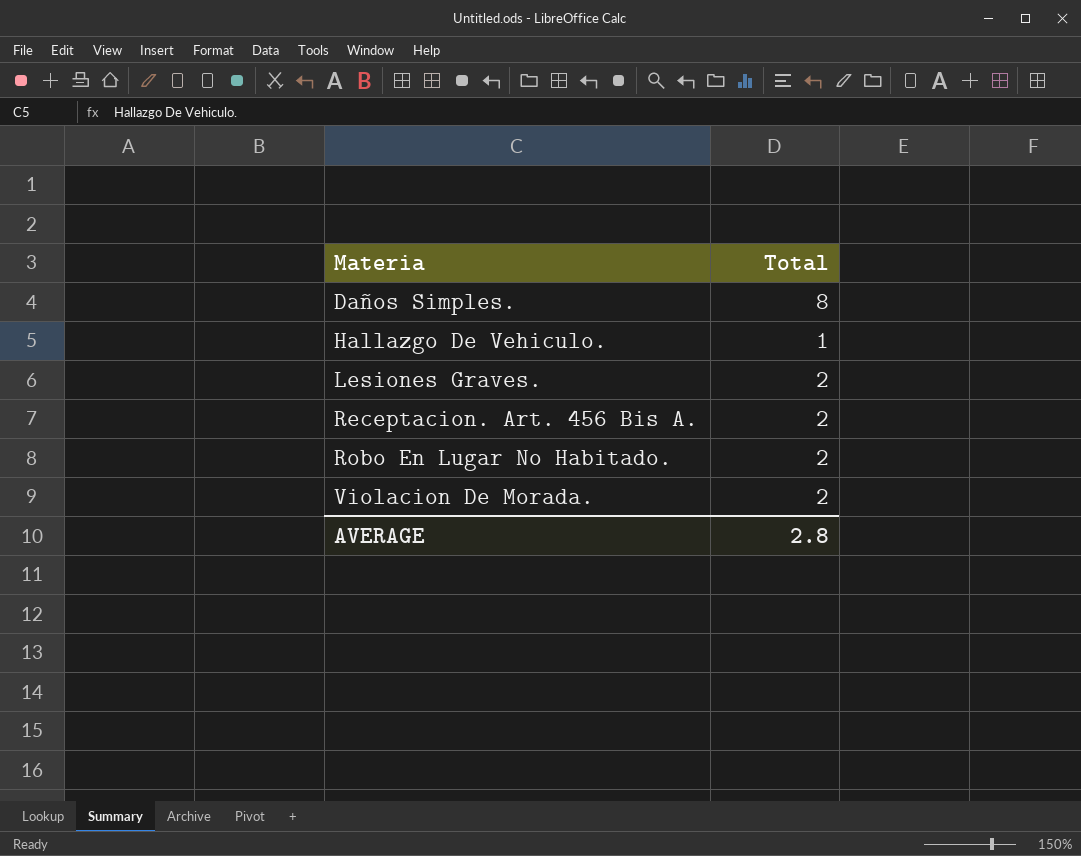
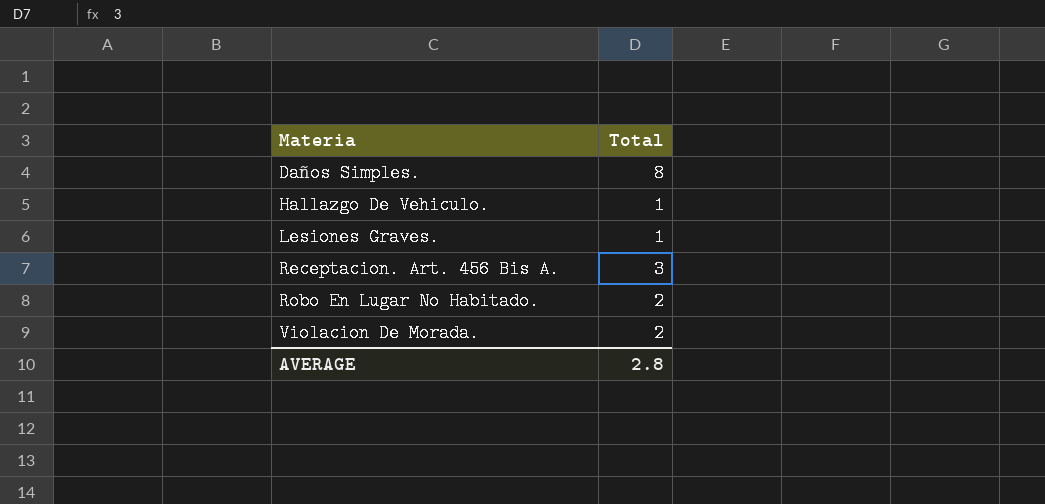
Lesiones Graves. | Total: 2 -> 1
Receptacion. Art. 456 Bis A. | Total: 2 -> 3

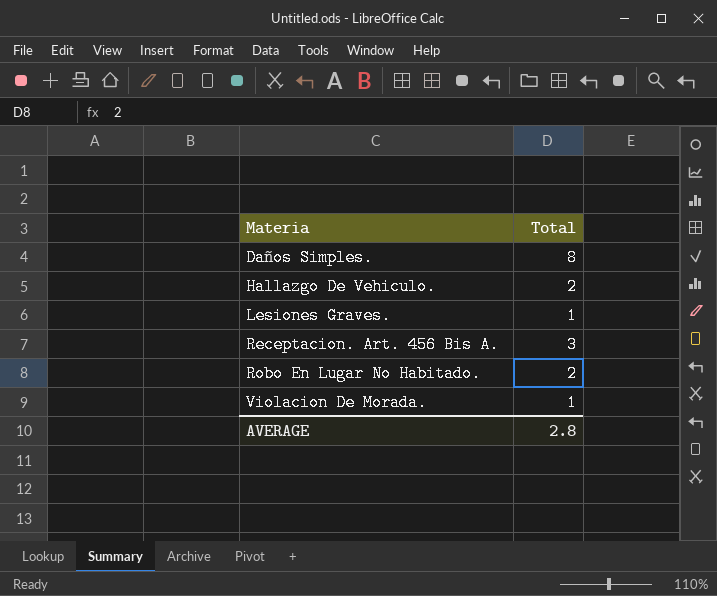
Hallazgo De Vehiculo. | Total: 1 -> 2
Violacion De Morada. | Total: 2 -> 1

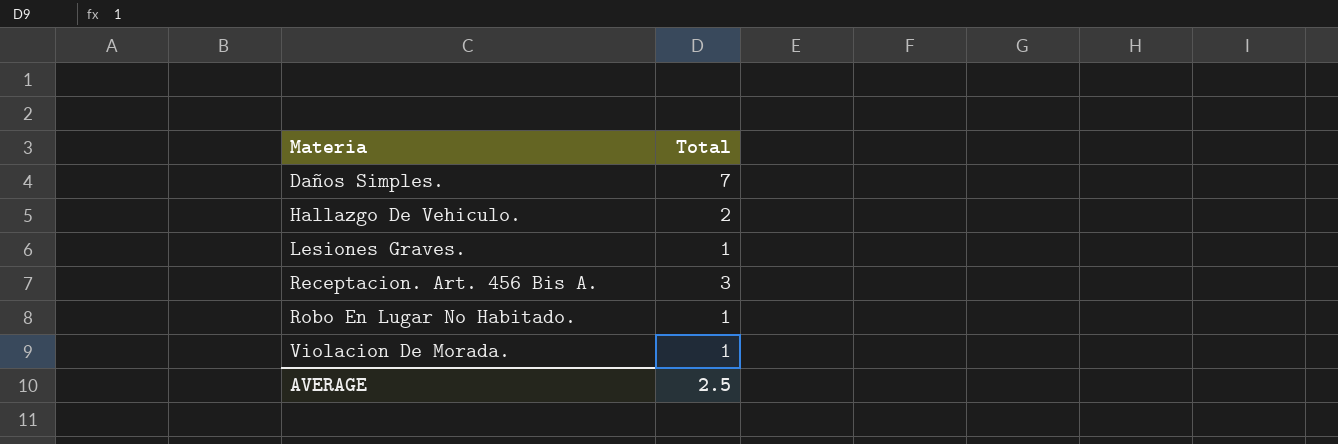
Daños Simples. | Total: 8 -> 7
Robo En Lugar No Habitado. | Total: 2 -> 1
AVERAGE | Total: 2.8 -> 2.5

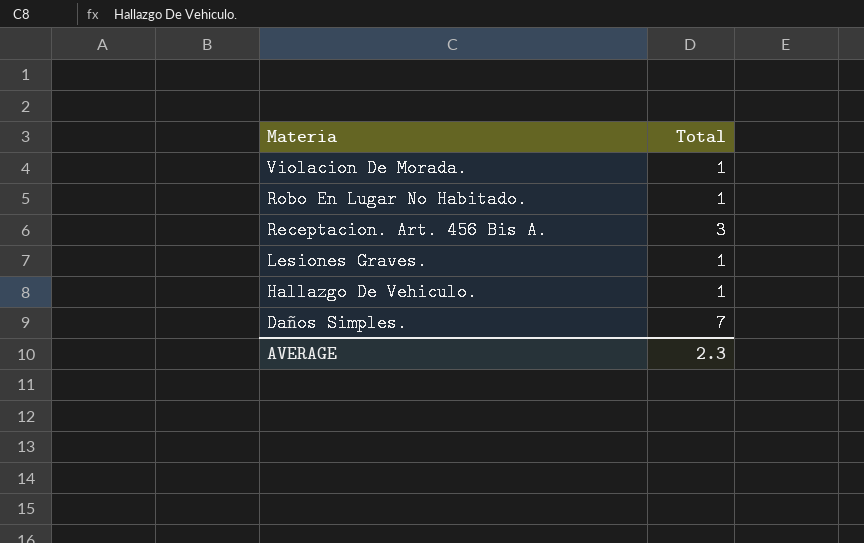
row order: Materia ascending -> Materia descending
Hallazgo De Vehiculo. | Total: 2 -> 1
AVERAGE | Total: 2.5 -> 2.3

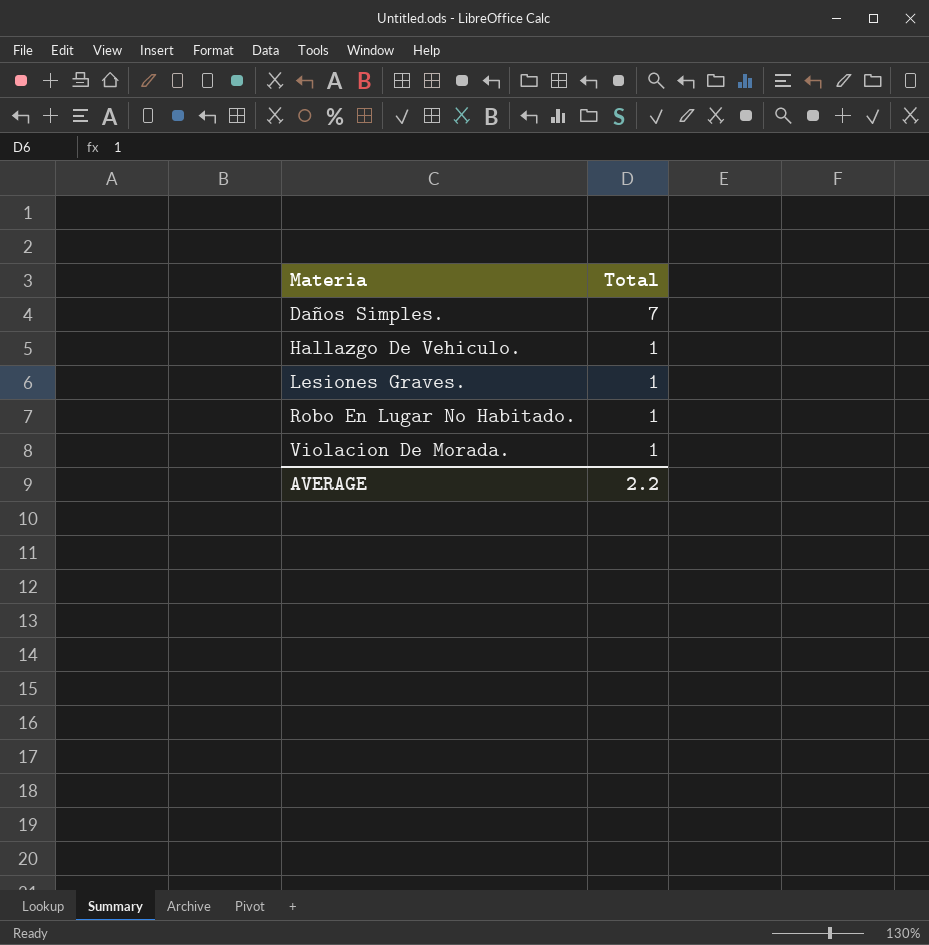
row order: Materia descending -> Materia ascending
row Receptacion. Art. 456 Bis A.: 3 -> none
AVERAGE | Total: 2.3 -> 2.2

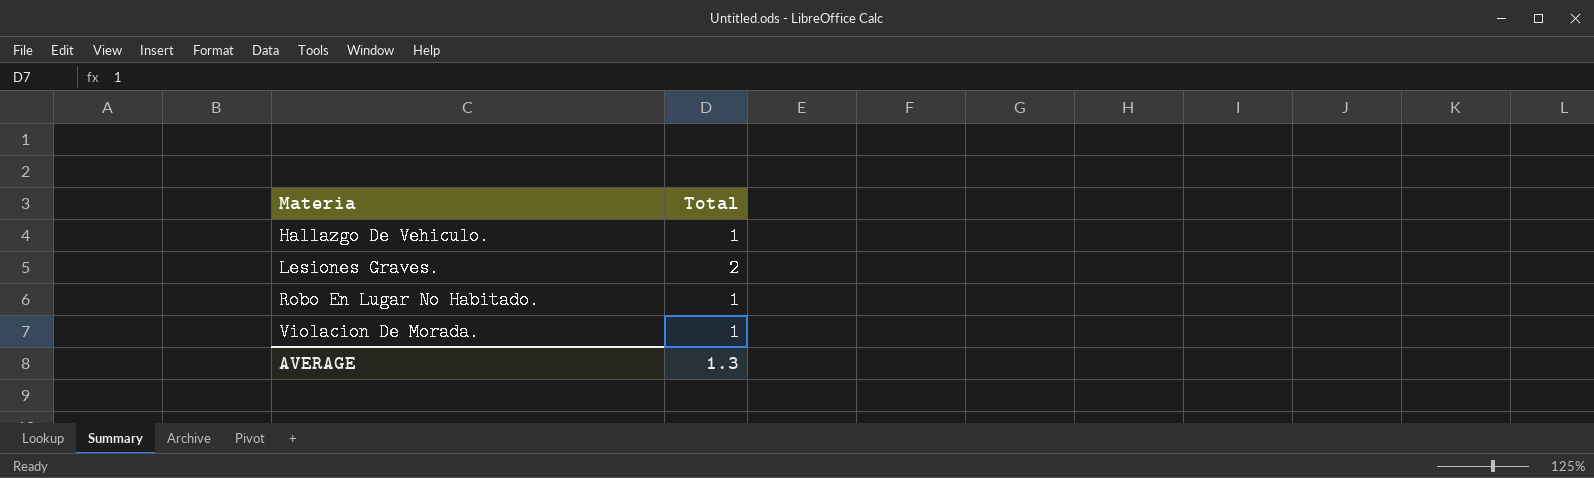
row Daños Simples.: 7 -> none
Lesiones Graves. | Total: 1 -> 2
AVERAGE | Total: 2.2 -> 1.3

